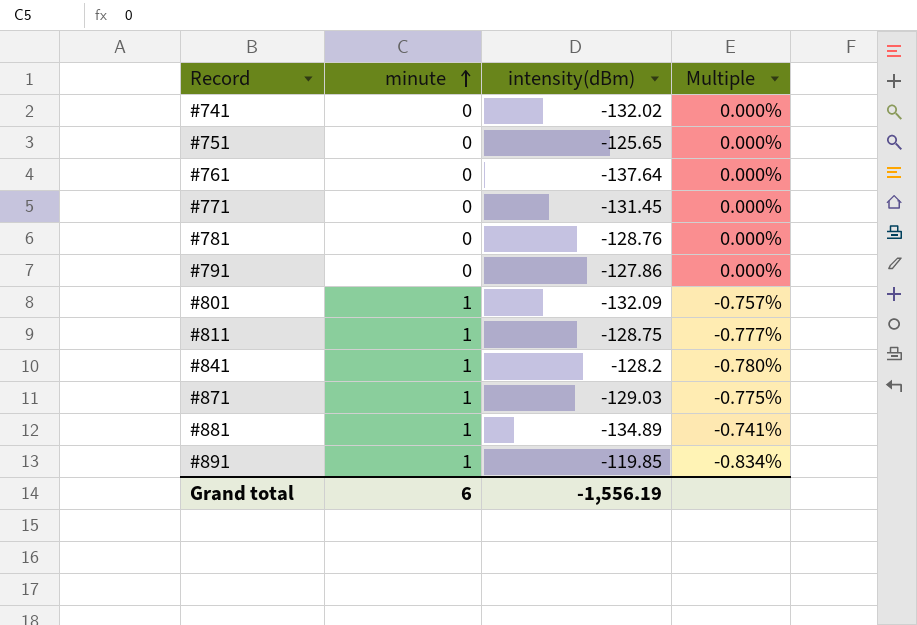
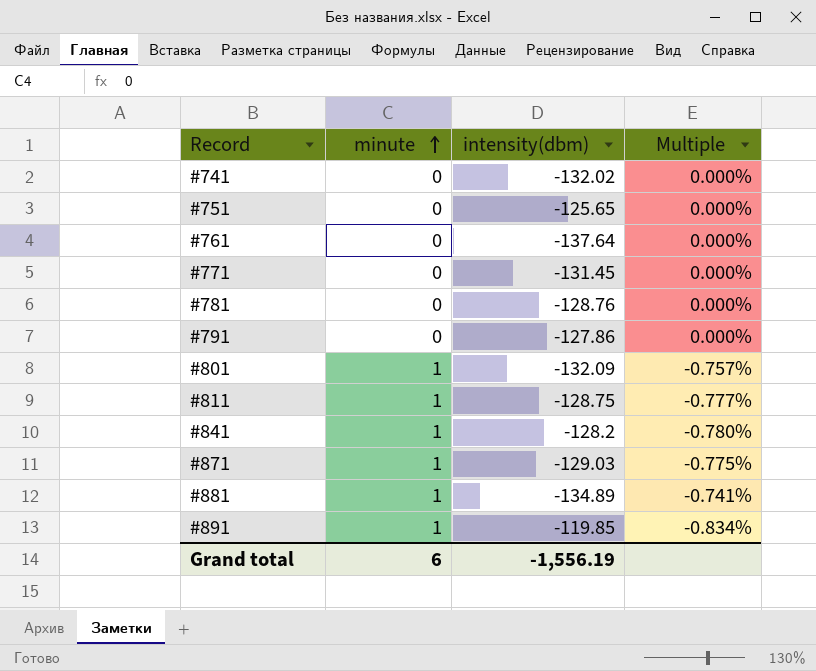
column name: intensity(dBm) -> intensity(dbm)

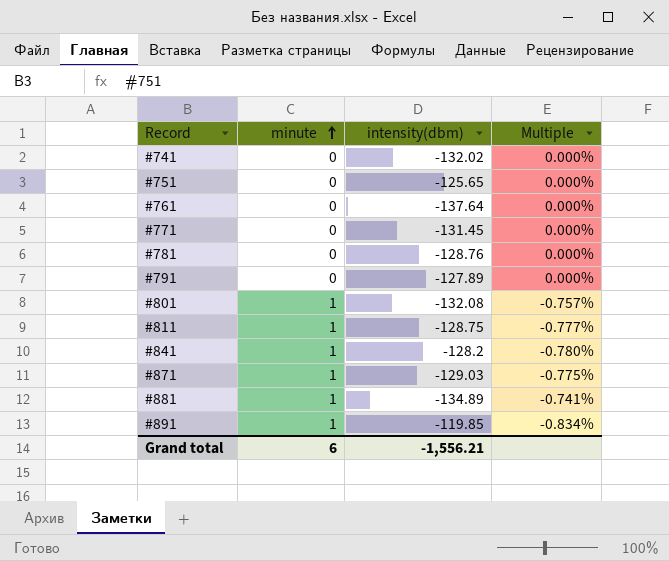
#791 | intensity(dbm): -127.86 -> -127.89
#801 | intensity(dbm): -132.09 -> -132.08
Grand total | intensity(dbm): -1,556.19 -> -1,556.21

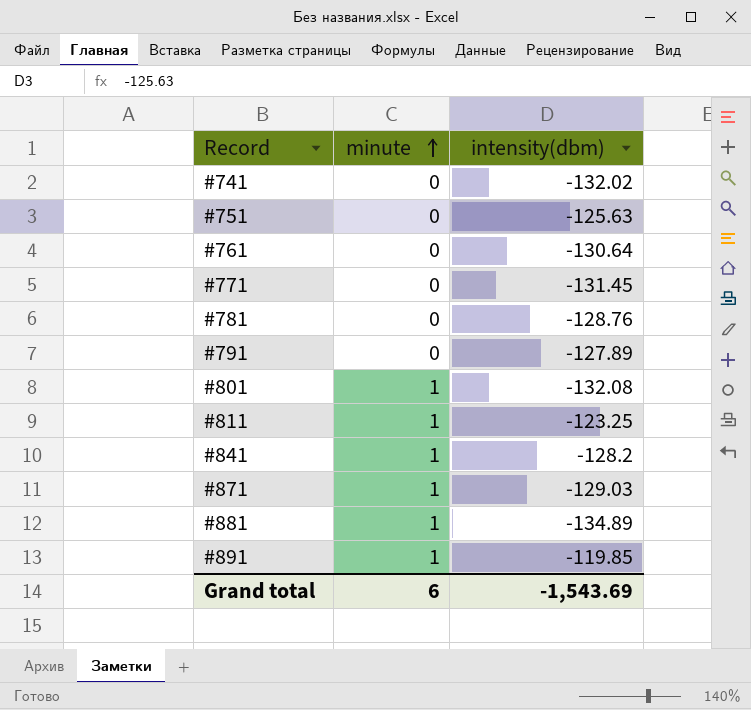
column Multiple | formula: [minute] / [intensity(dbm)] -> none
#751 | intensity(dbm): -125.65 -> -125.63
#761 | intensity(dbm): -137.64 -> -130.64
#811 | intensity(dbm): -128.75 -> -123.25
Grand total | intensity(dbm): -1,556.21 -> -1,543.69

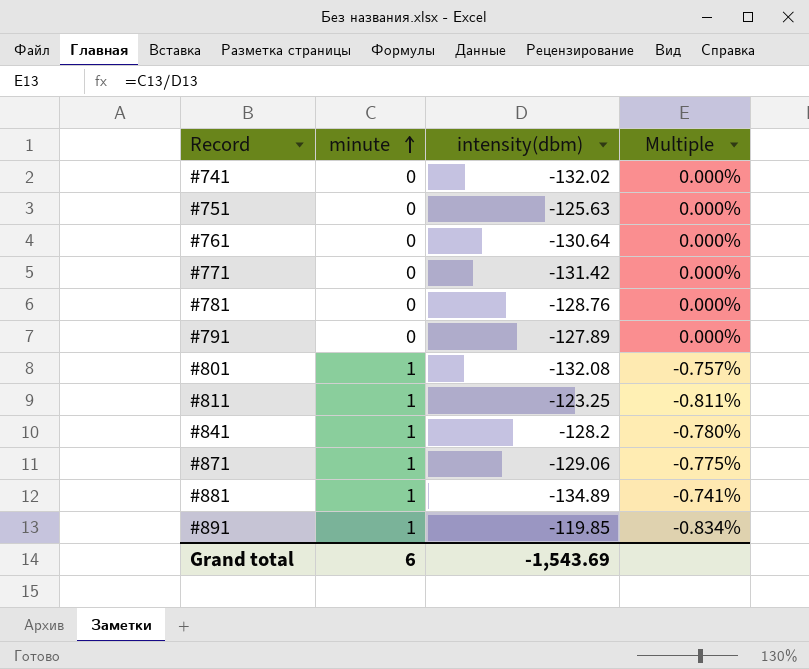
column Multiple | formula: none -> [minute] / [intensity(dbm)]
#771 | intensity(dbm): -131.45 -> -131.42
#871 | intensity(dbm): -129.03 -> -129.06

